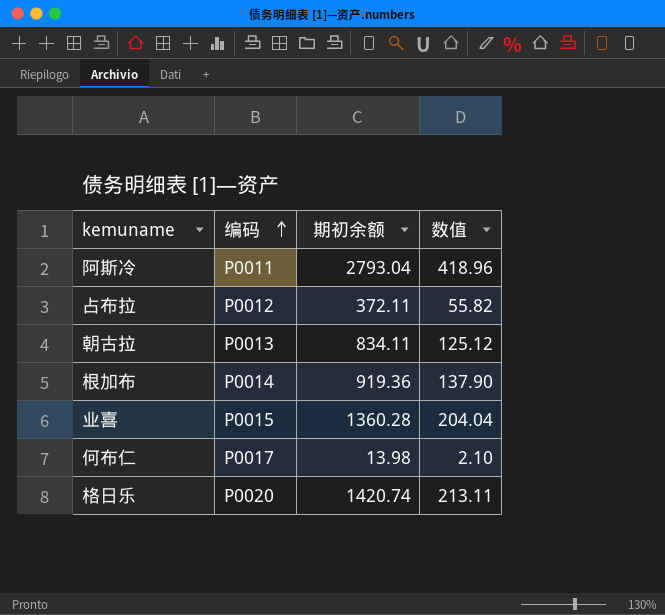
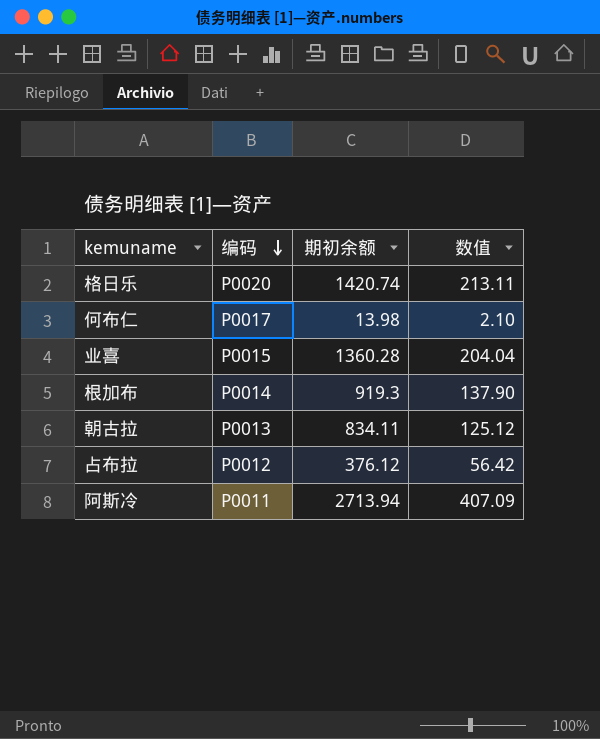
row order: 编码 ascending -> 编码 descending
根加布 | 期初余额: 919.36 -> 919.3
占布拉 | 期初余额: 372.11 -> 376.12
占布拉 | 数值: 55.82 -> 56.42
阿斯冷 | 期初余额: 2793.04 -> 2713.94
阿斯冷 | 数值: 418.96 -> 407.09

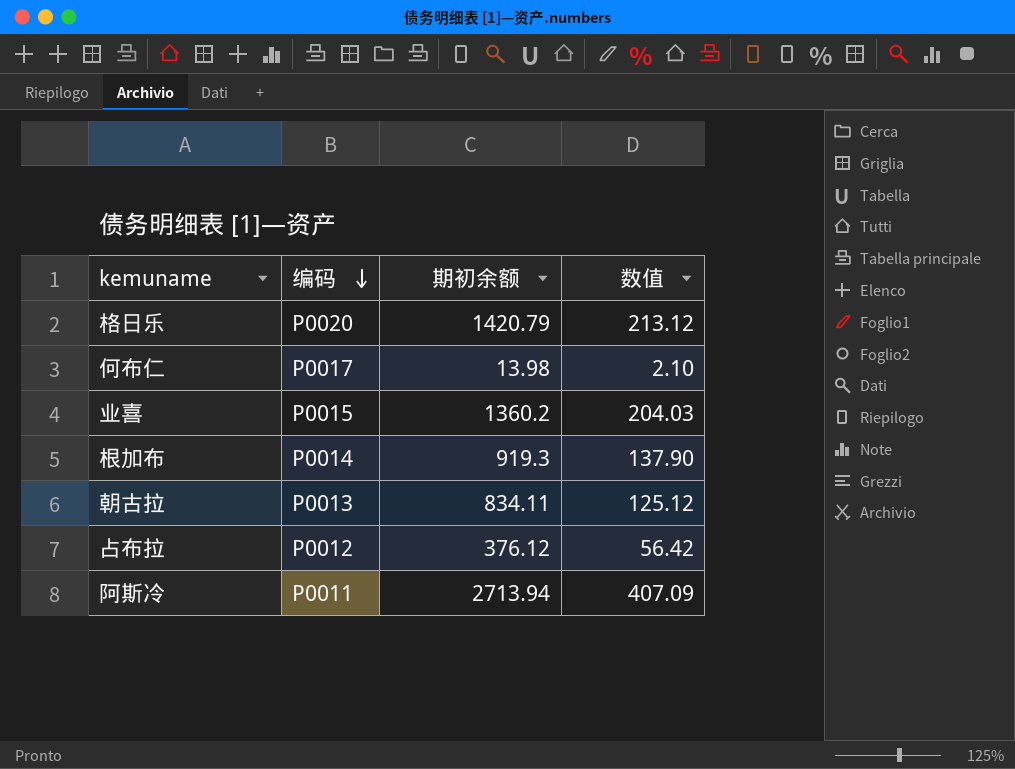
格日乐 | 期初余额: 1420.74 -> 1420.79
格日乐 | 数值: 213.11 -> 213.12
业喜 | 期初余额: 1360.28 -> 1360.2
业喜 | 数值: 204.04 -> 204.03

